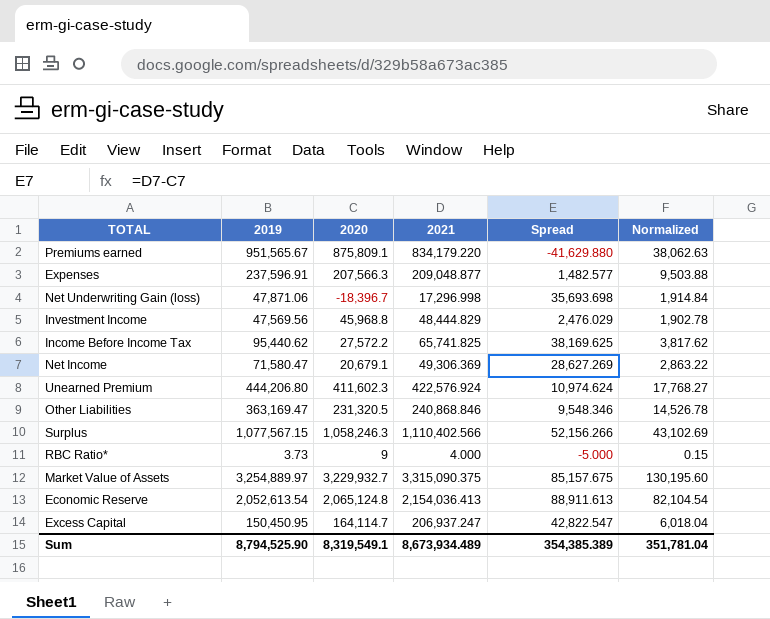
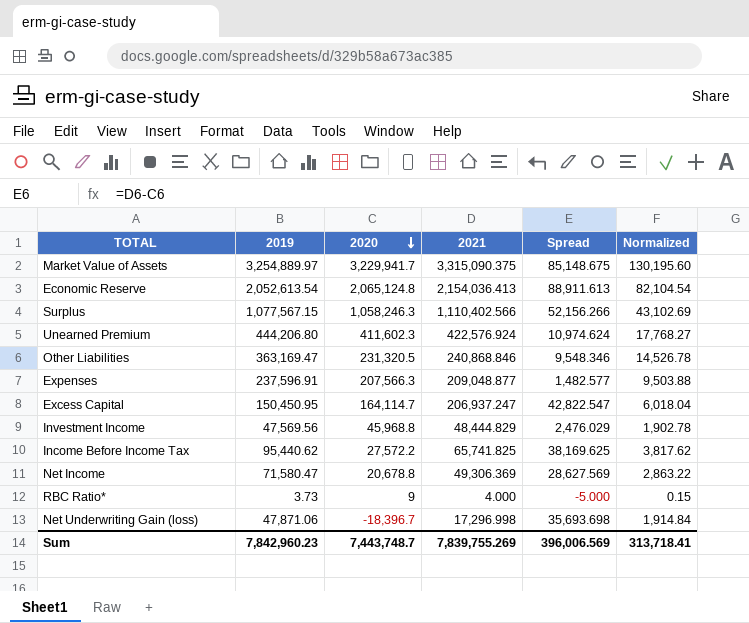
row order: none -> 2020 descending
row Premiums earned: 951,565.67 | 875,809.1 | 834,179.220 | -41,629.880 | 38,062.63 -> none
Market Value of Assets | 2020: 3,229,932.7 -> 3,229,941.7
Market Value of Assets | Spread: 85,157.675 -> 85,148.675
Net Income | 2020: 20,679.1 -> 20,678.8
Net Income | Spread: 28,627.269 -> 28,627.569
Sum | 2019: 8,794,525.90 -> 7,842,960.23
Sum | 2020: 8,319,549.1 -> 7,443,748.7
Sum | 2021: 8,673,934.489 -> 7,839,755.269
Sum | Spread: 354,385.389 -> 396,006.569
Sum | Normalized: 351,781.04 -> 313,718.41

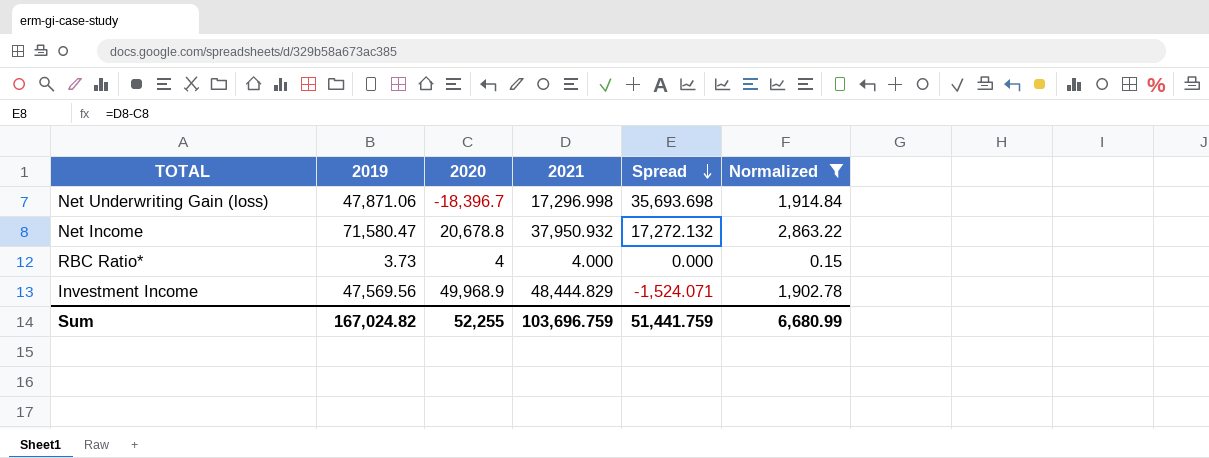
filter: none -> Normalized <= 2,863.22
row order: 2020 descending -> Spread descending
Net Income | 2021: 49,306.369 -> 37,950.932
Net Income | Spread: 28,627.569 -> 17,272.132
RBC Ratio* | 2020: 9 -> 4
RBC Ratio* | Spread: -5.000 -> 0.000
Investment Income | 2020: 45,968.8 -> 49,968.9
Investment Income | Spread: 2,476.029 -> -1,524.071
Sum | 2019: 7,842,960.23 -> 167,024.82
Sum | 2020: 7,443,748.7 -> 52,255
Sum | 2021: 7,839,755.269 -> 103,696.759
Sum | Spread: 396,006.569 -> 51,441.759
Sum | Normalized: 313,718.41 -> 6,680.99

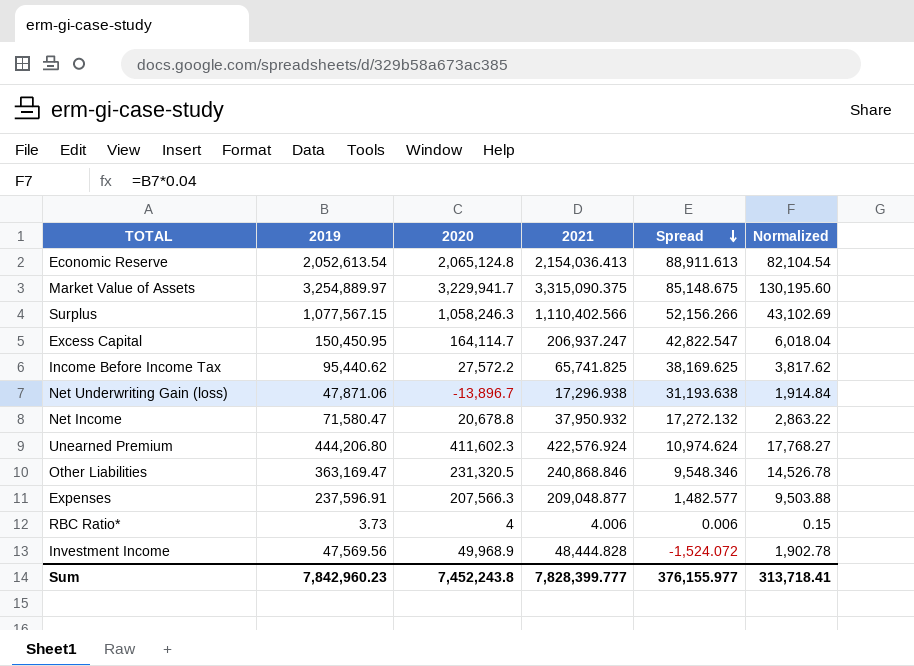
filter: Normalized <= 2,863.22 -> none
Net Underwriting Gain (loss) | 2020: -18,396.7 -> -13,896.7
Net Underwriting Gain (loss) | 2021: 17,296.998 -> 17,296.938
Net Underwriting Gain (loss) | Spread: 35,693.698 -> 31,193.638
RBC Ratio* | 2021: 4.000 -> 4.006
RBC Ratio* | Spread: 0.000 -> 0.006
Investment Income | 2021: 48,444.829 -> 48,444.828
Investment Income | Spread: -1,524.071 -> -1,524.072
Sum | 2019: 167,024.82 -> 7,842,960.23
Sum | 2020: 52,255 -> 7,452,243.8
Sum | 2021: 103,696.759 -> 7,828,399.777
Sum | Spread: 51,441.759 -> 376,155.977
Sum | Normalized: 6,680.99 -> 313,718.41

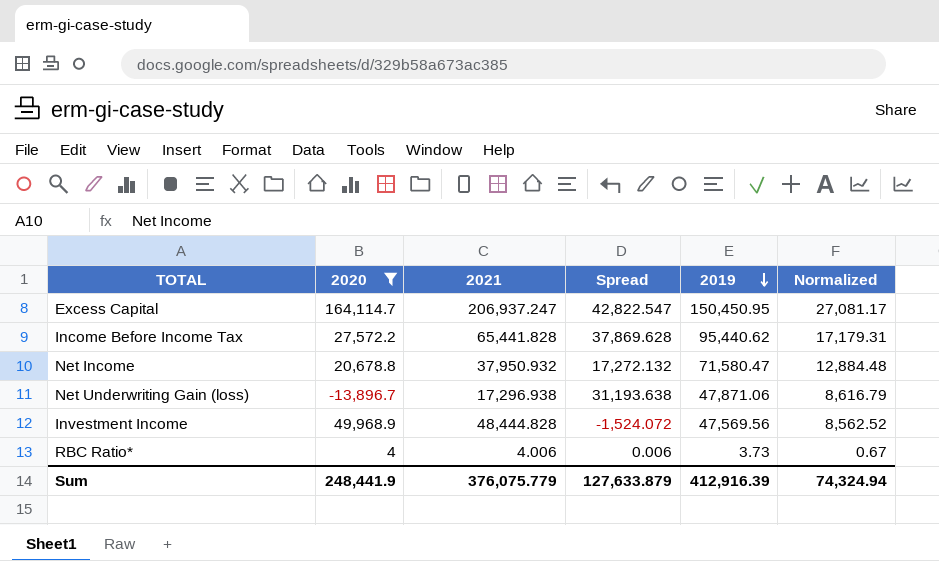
filter: none -> 2020 <= 164,114.7
row order: Spread descending -> 2019 descending
column 2019 | position: 2 -> 5
column Normalized | formula: [2019] * 0.04 -> [2019] * 0.18
Income Before Income Tax | 2021: 65,741.825 -> 65,441.828
Income Before Income Tax | Spread: 38,169.625 -> 37,869.628
Sum | 2020: 7,452,243.8 -> 248,441.9
Sum | 2021: 7,828,399.777 -> 376,075.779
Sum | Spread: 376,155.977 -> 127,633.879
Sum | 2019: 7,842,960.23 -> 412,916.39
Sum | Normalized: 313,718.41 -> 74,324.94

